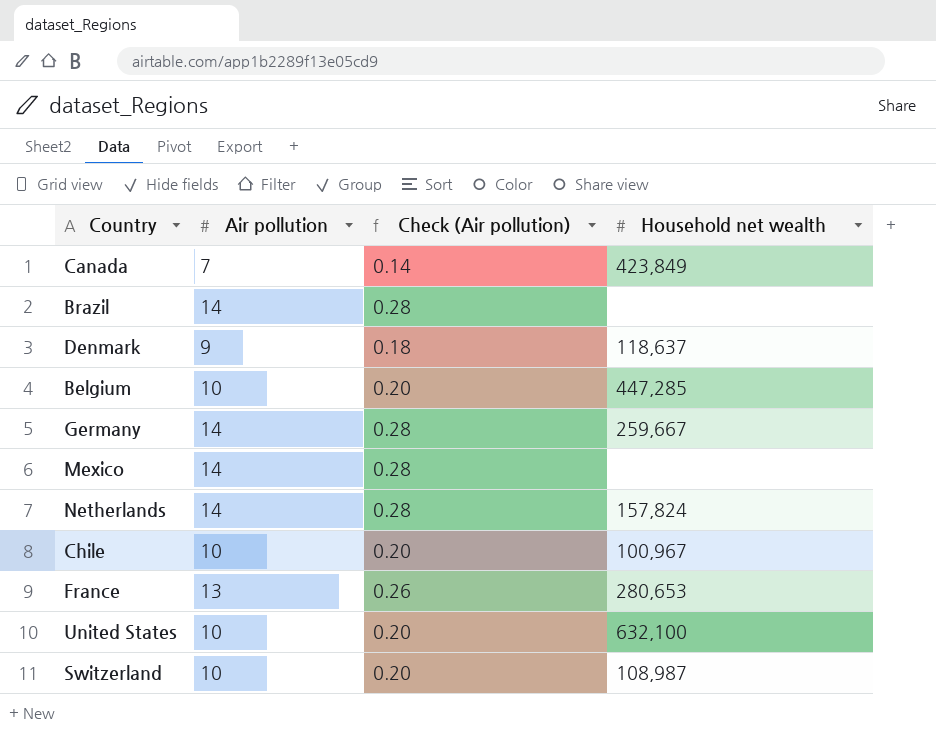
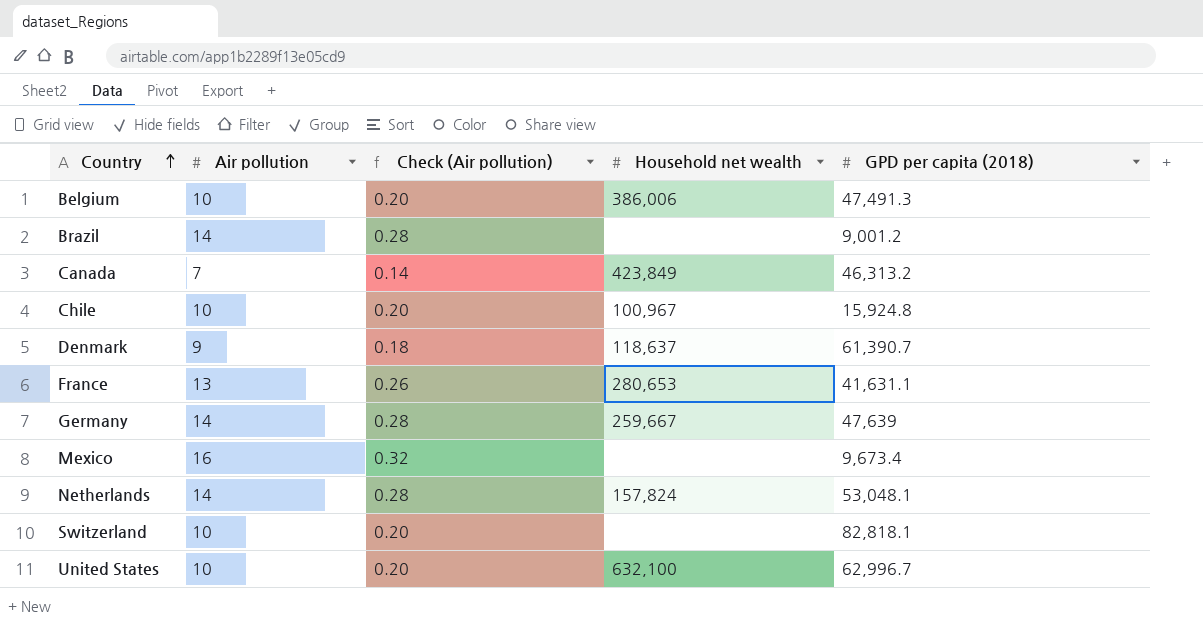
row order: none -> Country ascending
column GPD per capita (2018) | position: none -> 5
Belgium | Household net wealth: 447,285 -> 386,006
Mexico | Air pollution: 14 -> 16
Mexico | Check (Air pollution): 0.28 -> 0.32
Switzerland | Household net wealth: 108,987 -> none

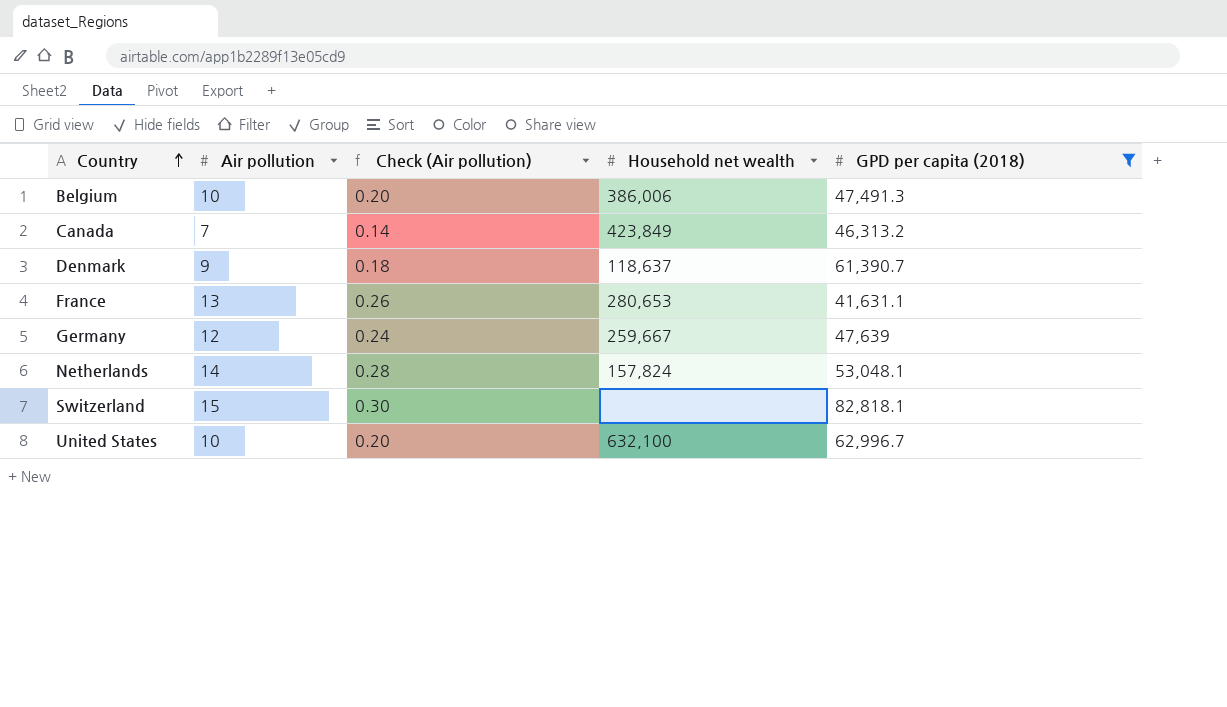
filter: none -> GPD per capita (2018) >= 41,631.1
Germany | Air pollution: 14 -> 12
Germany | Check (Air pollution): 0.28 -> 0.24
Switzerland | Air pollution: 10 -> 15
Switzerland | Check (Air pollution): 0.20 -> 0.30

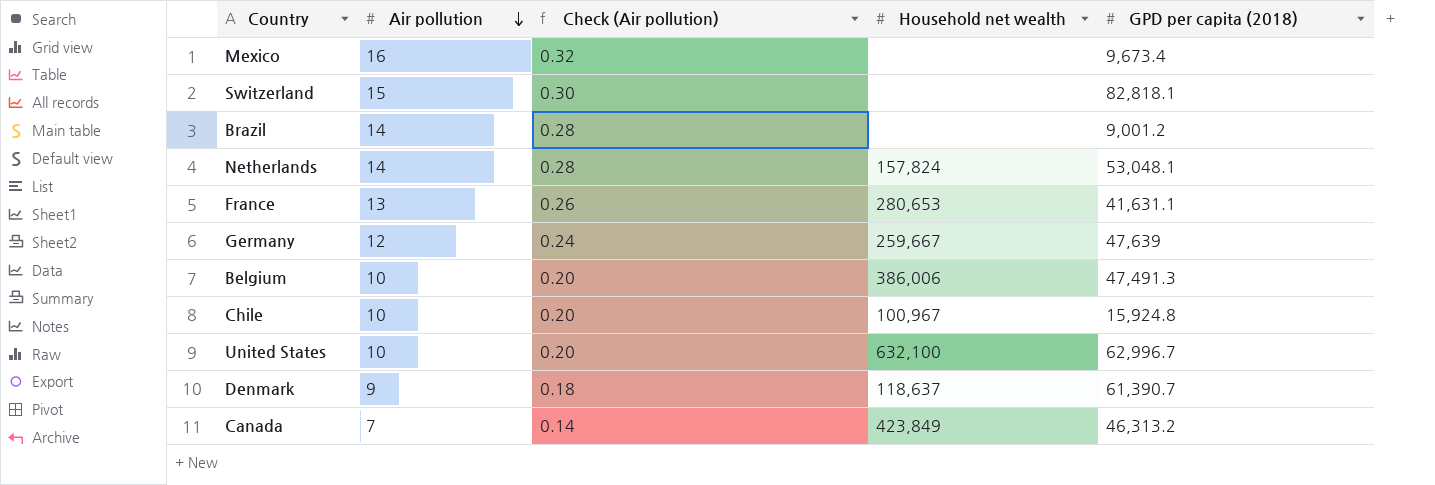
filter: GPD per capita (2018) >= 41,631.1 -> none
row order: Country ascending -> Air pollution descending

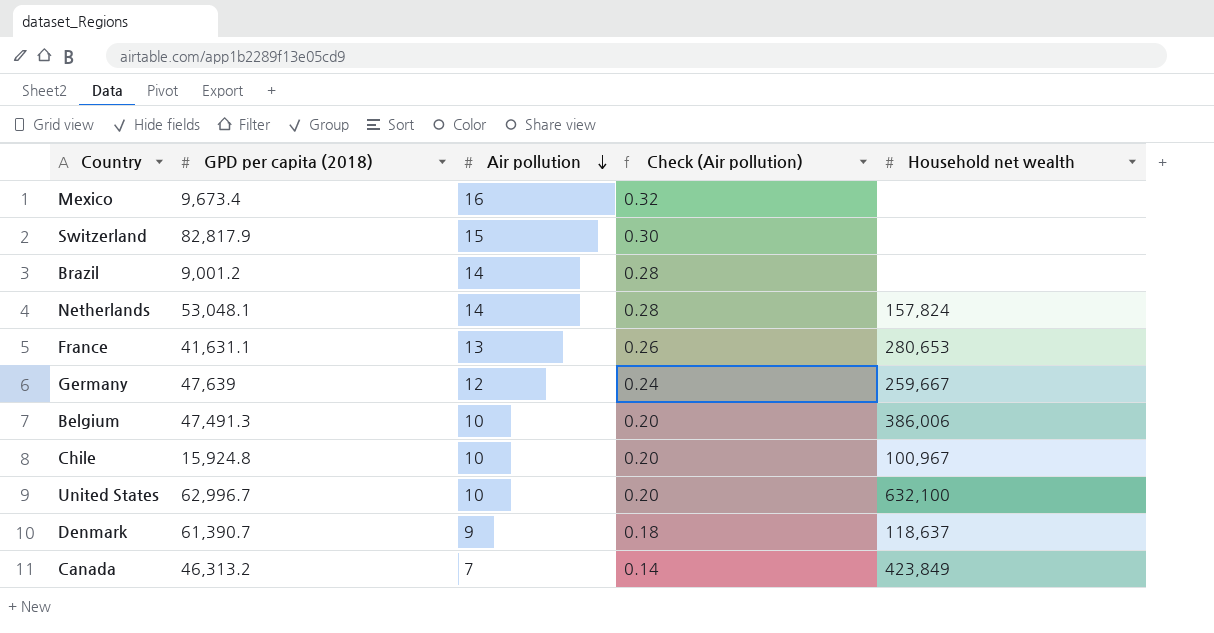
column GPD per capita (2018) | position: 5 -> 2
Switzerland | GPD per capita (2018): 82,818.1 -> 82,817.9

